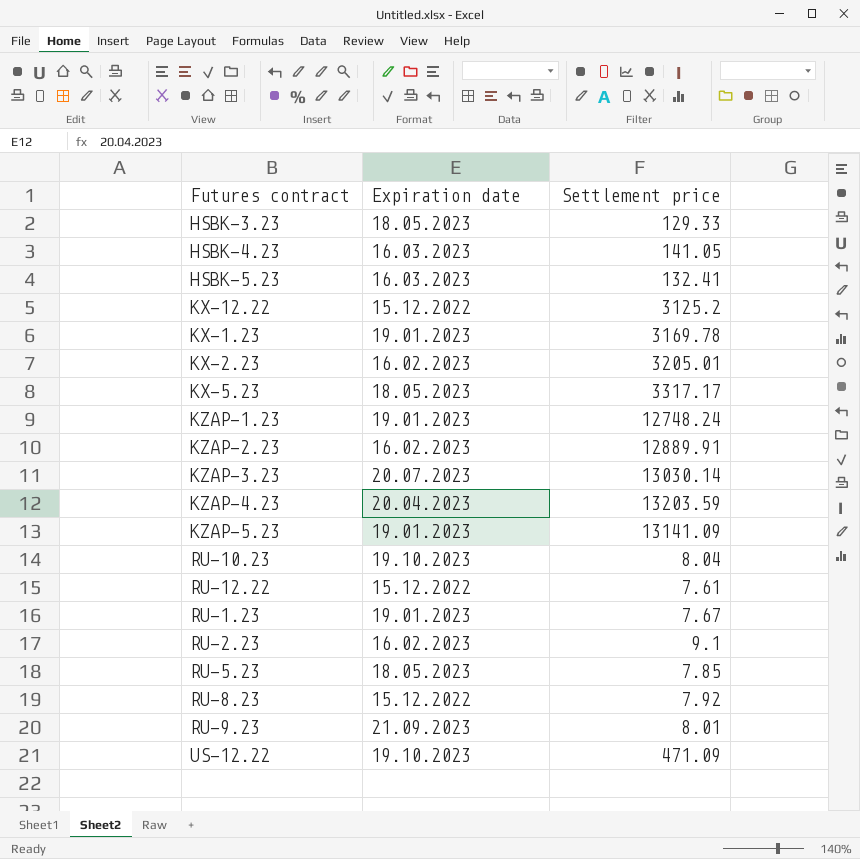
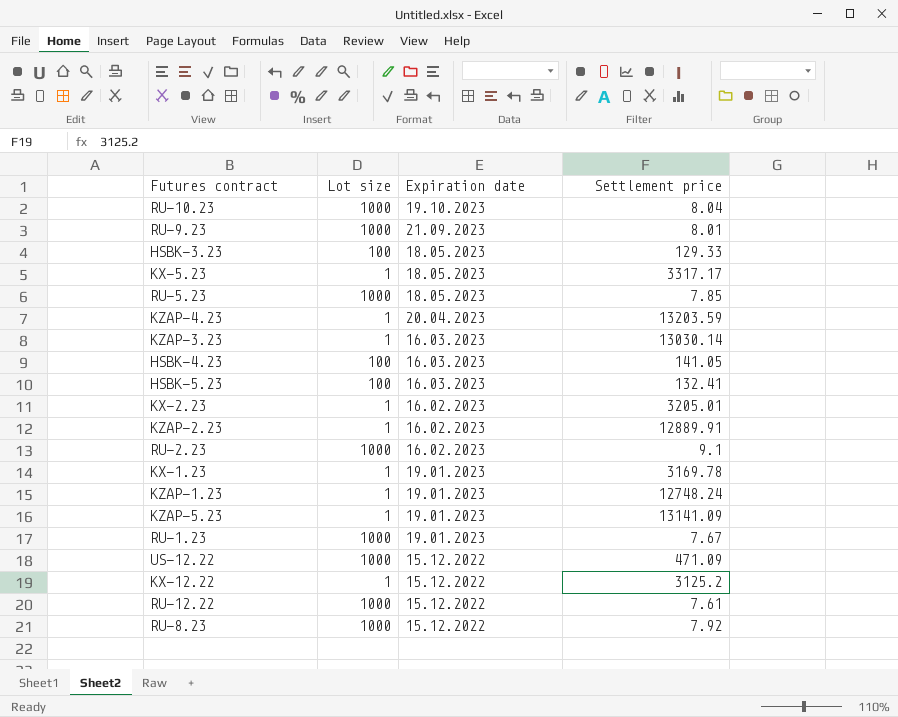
row order: none -> Expiration date descending
column Lot size | position: none -> 2
KZAP-3.23 | Expiration date: 20.07.2023 -> 16.03.2023
US-12.22 | Expiration date: 19.10.2023 -> 15.12.2022

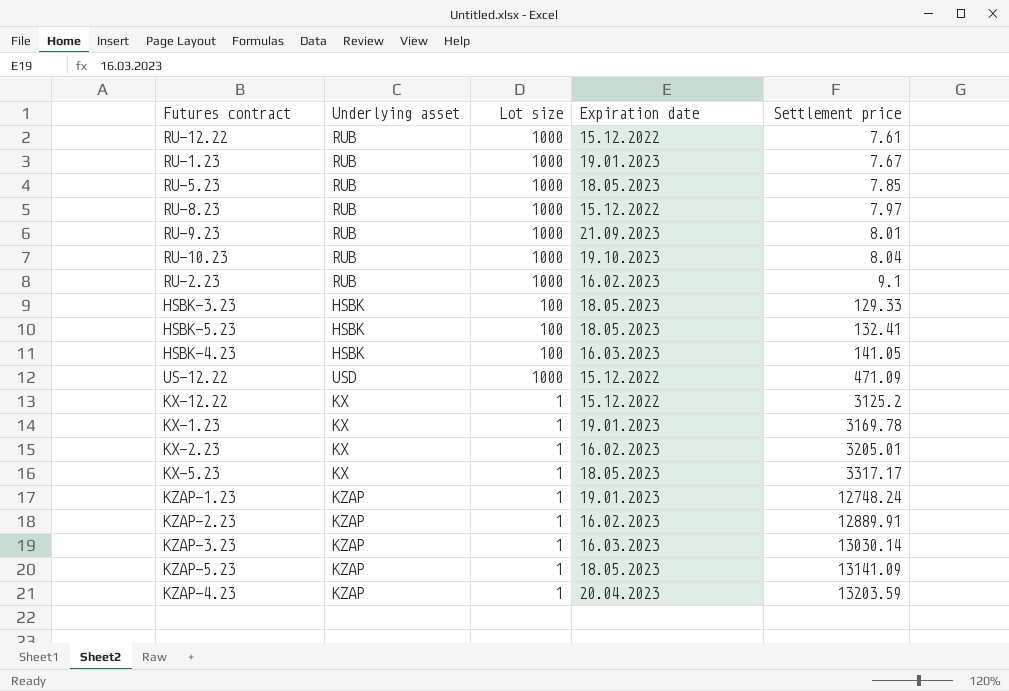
row order: Expiration date descending -> Settlement price ascending
column Underlying asset | position: none -> 2
RU-8.23 | Settlement price: 7.92 -> 7.97
HSBK-5.23 | Expiration date: 16.03.2023 -> 18.05.2023
KZAP-5.23 | Expiration date: 19.01.2023 -> 18.05.2023

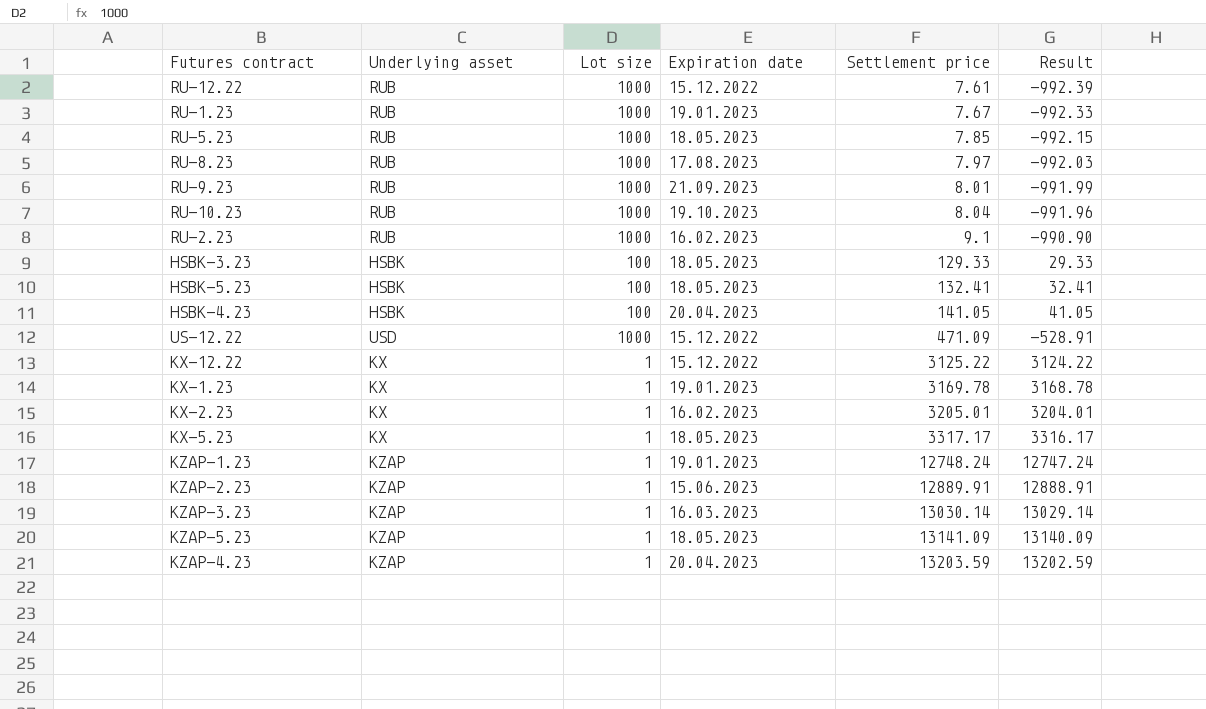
column Result | formula: none -> [Settlement price] - [Lot size]
RU-8.23 | Expiration date: 15.12.2022 -> 17.08.2023
HSBK-4.23 | Expiration date: 16.03.2023 -> 20.04.2023
KX-12.22 | Settlement price: 3125.2 -> 3125.22
KZAP-2.23 | Expiration date: 16.02.2023 -> 15.06.2023

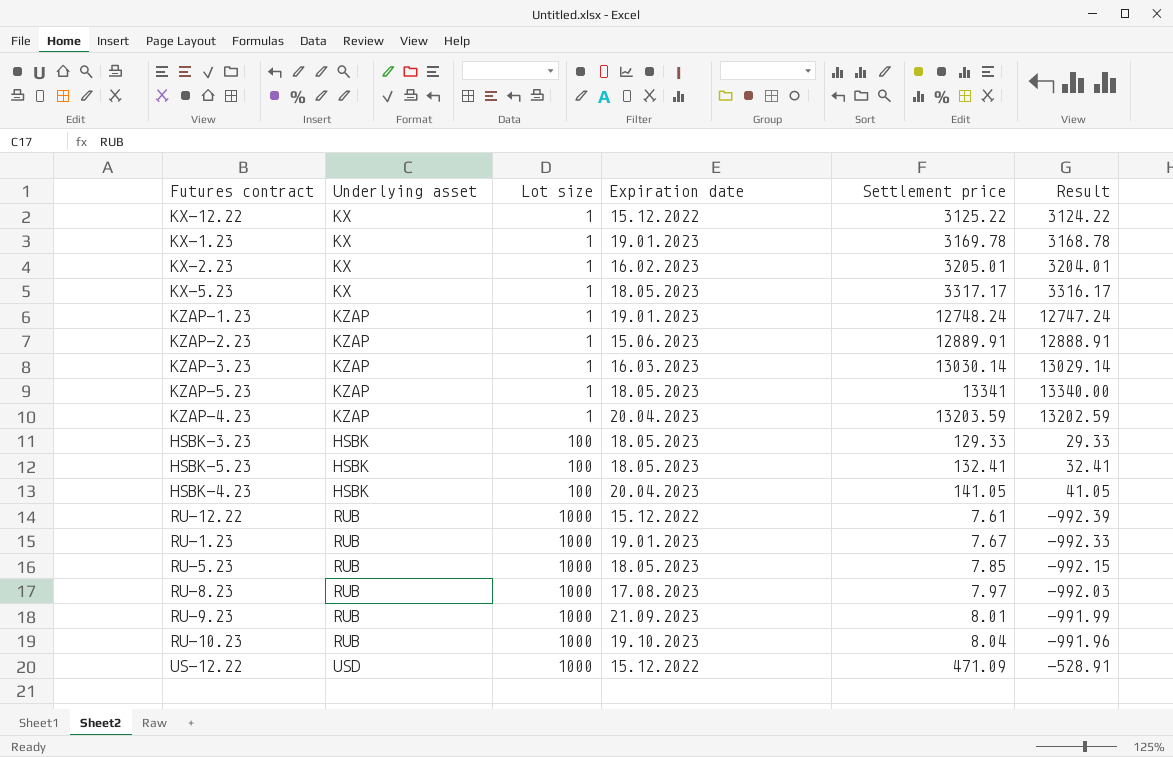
row order: Settlement price ascending -> Lot size ascending
row RU-2.23: RUB | 1000 | 16.02.2023 | 9.1 | -990.90 -> none
KZAP-5.23 | Settlement price: 13141.09 -> 13341
KZAP-5.23 | Result: 13140.09 -> 13340.00

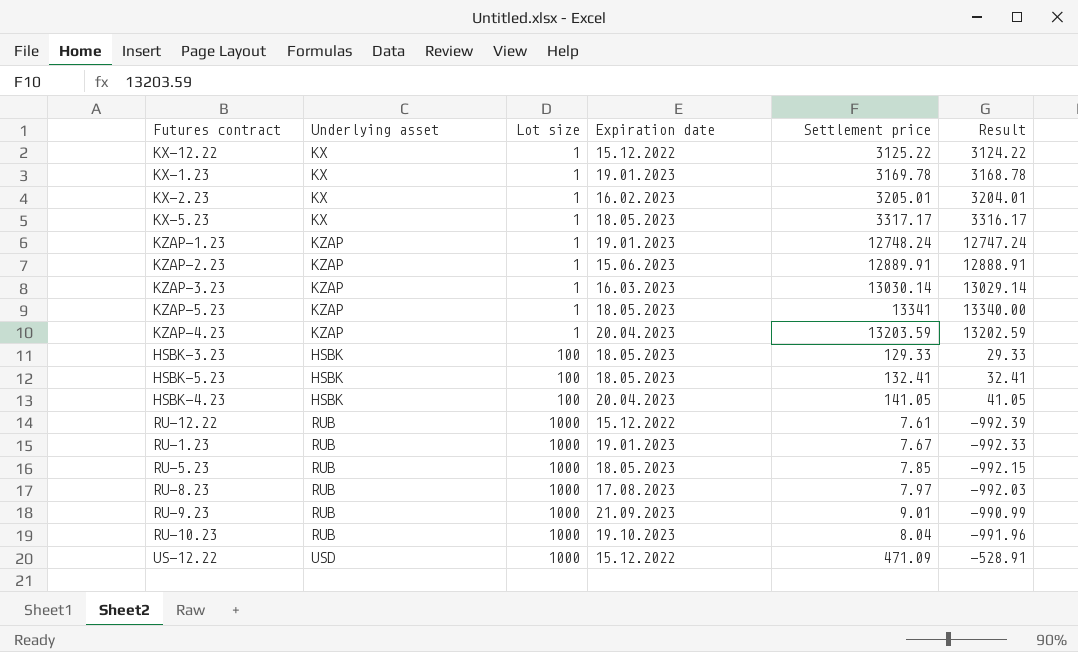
RU-9.23 | Settlement price: 8.01 -> 9.01
RU-9.23 | Result: -991.99 -> -990.99

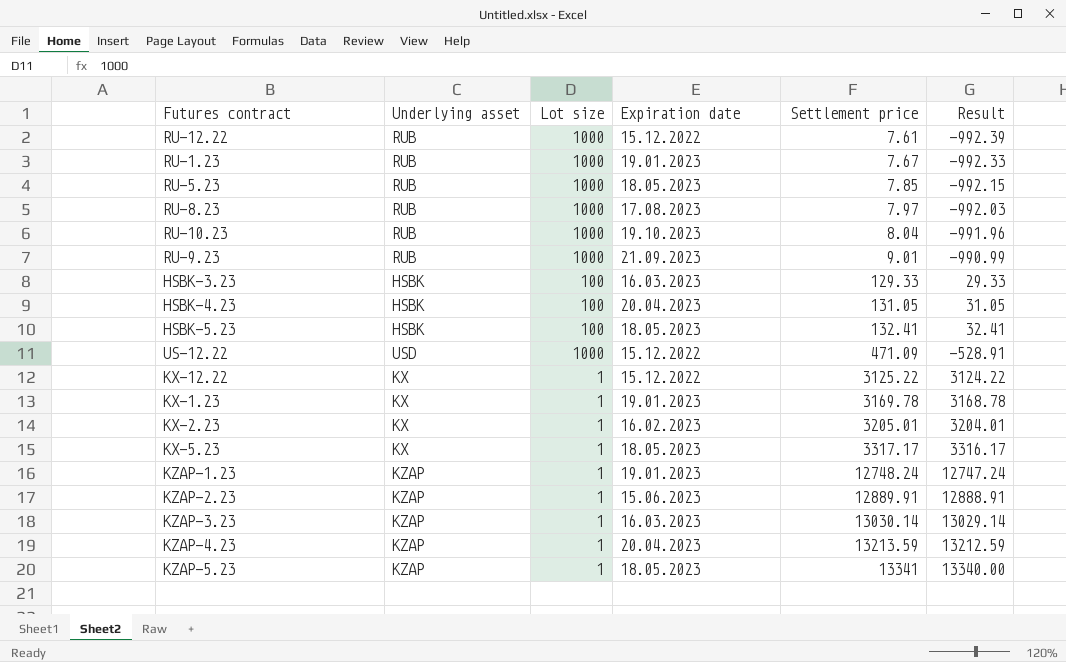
row order: Lot size ascending -> Settlement price ascending
HSBK-3.23 | Expiration date: 18.05.2023 -> 16.03.2023
HSBK-4.23 | Settlement price: 141.05 -> 131.05
HSBK-4.23 | Result: 41.05 -> 31.05
KZAP-4.23 | Settlement price: 13203.59 -> 13213.59
KZAP-4.23 | Result: 13202.59 -> 13212.59

